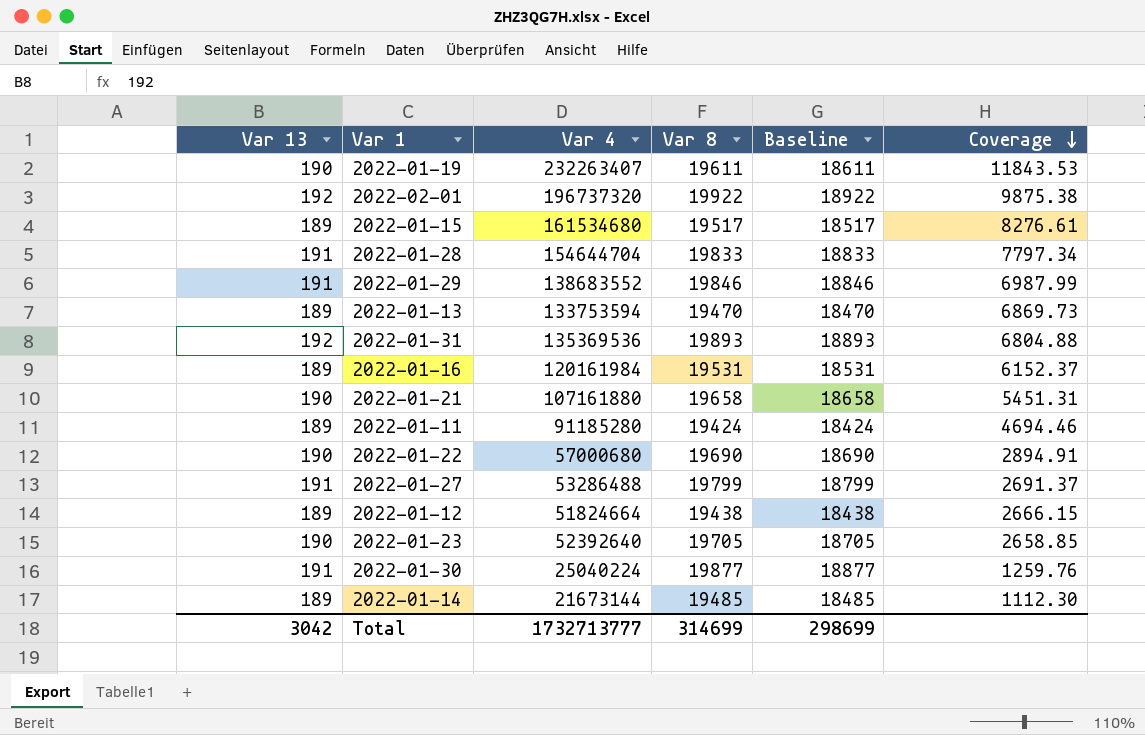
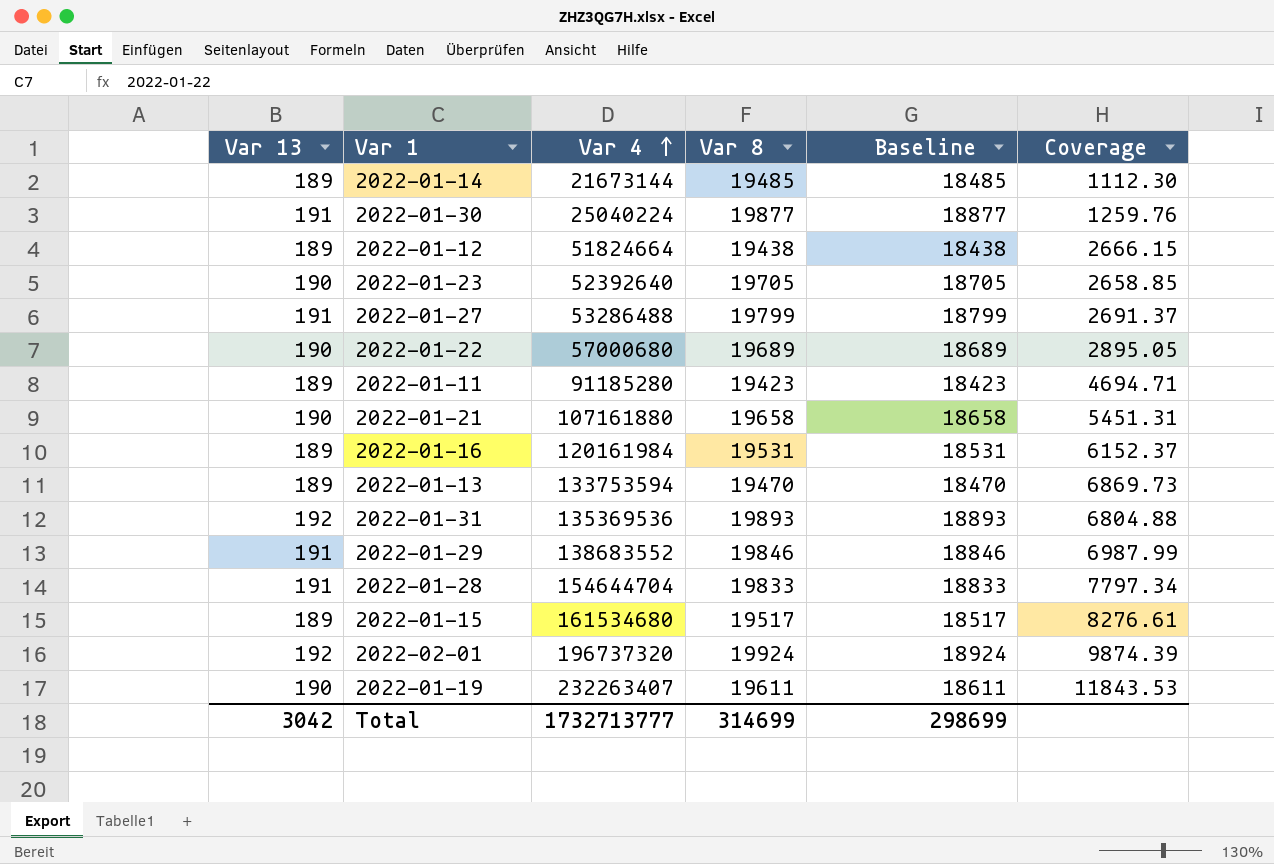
row order: Coverage descending -> Var 4 ascending
2022-01-22 | Var 8: 19690 -> 19689
2022-01-22 | Baseline: 18690 -> 18689
2022-01-22 | Coverage: 2894.91 -> 2895.05
2022-01-11 | Var 8: 19424 -> 19423
2022-01-11 | Baseline: 18424 -> 18423
2022-01-11 | Coverage: 4694.46 -> 4694.71
2022-02-01 | Var 8: 19922 -> 19924
2022-02-01 | Baseline: 18922 -> 18924
2022-02-01 | Coverage: 9875.38 -> 9874.39

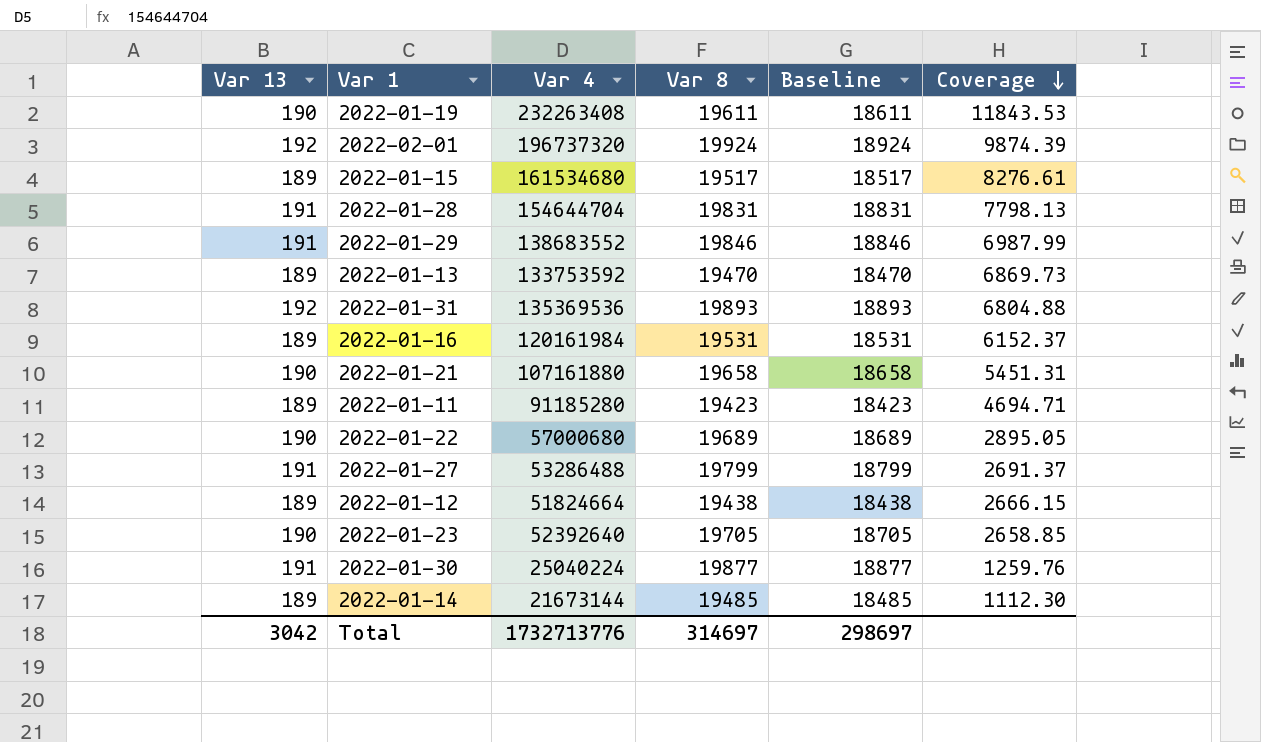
row order: Var 4 ascending -> Coverage descending
2022-01-19 | Var 4: 232263407 -> 232263408
2022-01-28 | Var 8: 19833 -> 19831
2022-01-28 | Baseline: 18833 -> 18831
2022-01-28 | Coverage: 7797.34 -> 7798.13
2022-01-13 | Var 4: 133753594 -> 133753592
Total | Var 4: 1732713777 -> 1732713776
Total | Var 8: 314699 -> 314697
Total | Baseline: 298699 -> 298697

